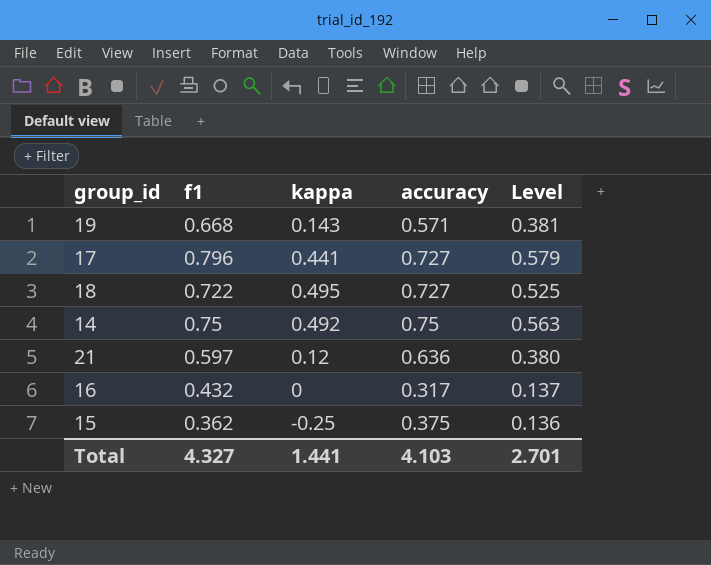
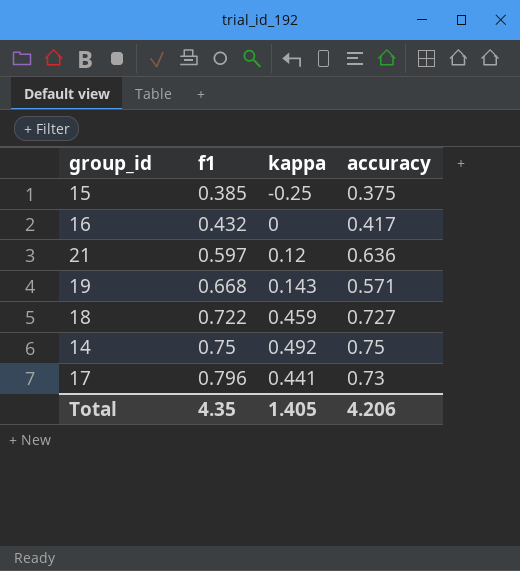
row order: none -> f1 ascending
column Level | formula: [f1] * [accuracy] -> none
15 | f1: 0.362 -> 0.385
16 | accuracy: 0.317 -> 0.417
18 | kappa: 0.495 -> 0.459
17 | accuracy: 0.727 -> 0.73
Total | f1: 4.327 -> 4.35
Total | kappa: 1.441 -> 1.405
Total | accuracy: 4.103 -> 4.206

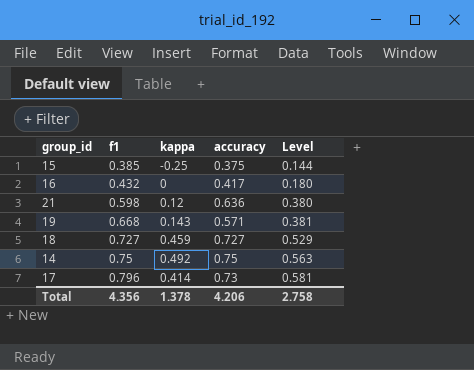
column Level | formula: none -> [f1] * [accuracy]
21 | f1: 0.597 -> 0.598
18 | f1: 0.722 -> 0.727
17 | kappa: 0.441 -> 0.414
Total | f1: 4.35 -> 4.356
Total | kappa: 1.405 -> 1.378

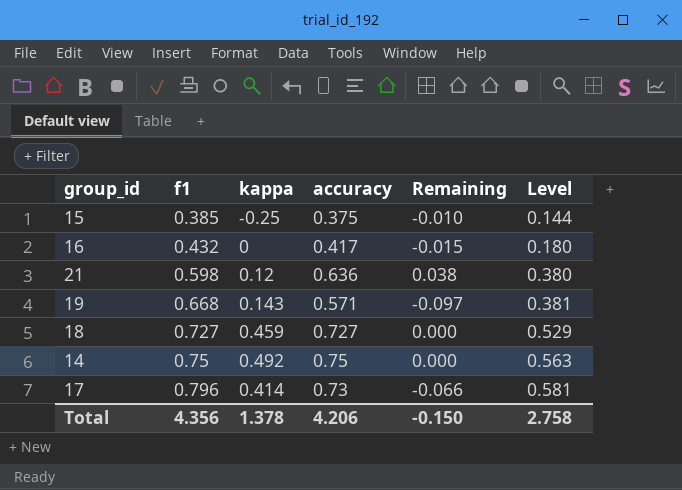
column Remaining | formula: none -> [accuracy] - [f1]

